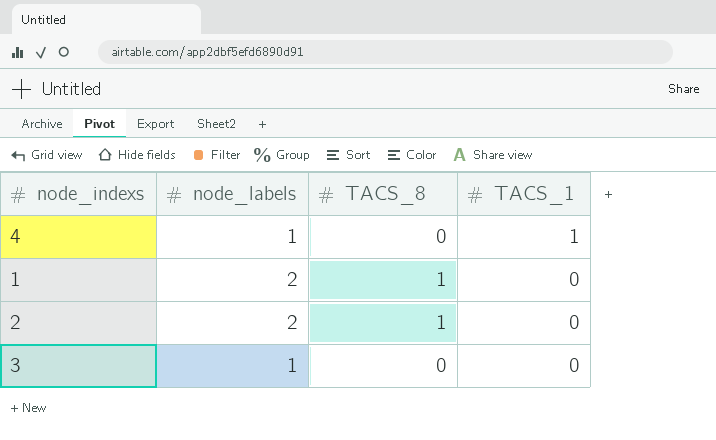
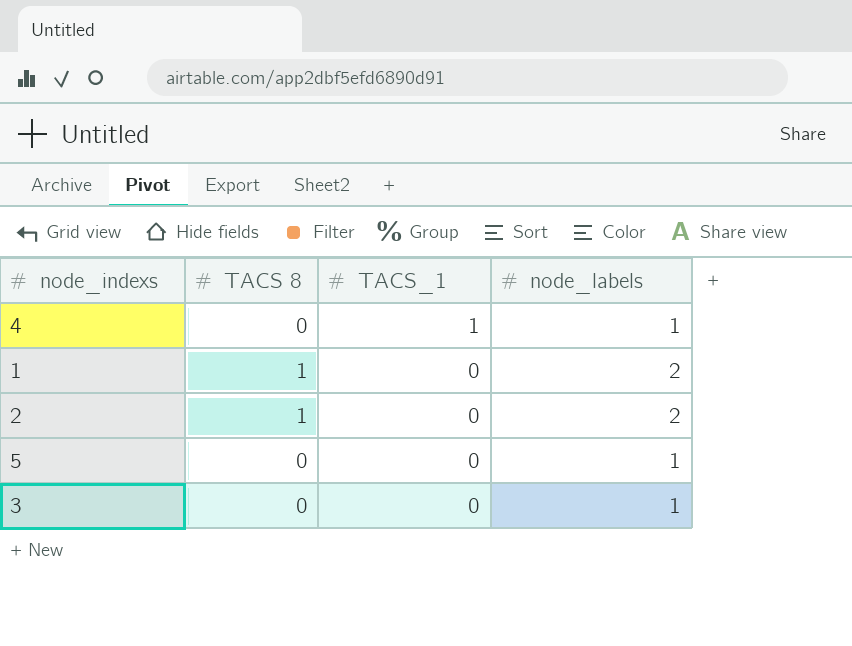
column name: TACS_8 -> TACS 8
column node_labels | position: 2 -> 4
row 5: none -> 0 | 0 | 1

